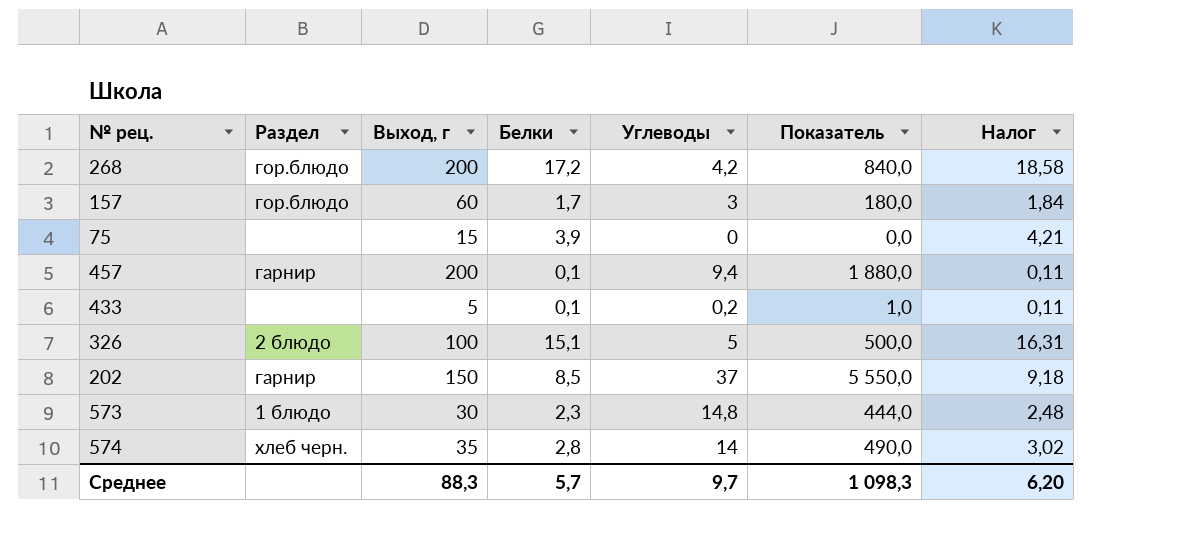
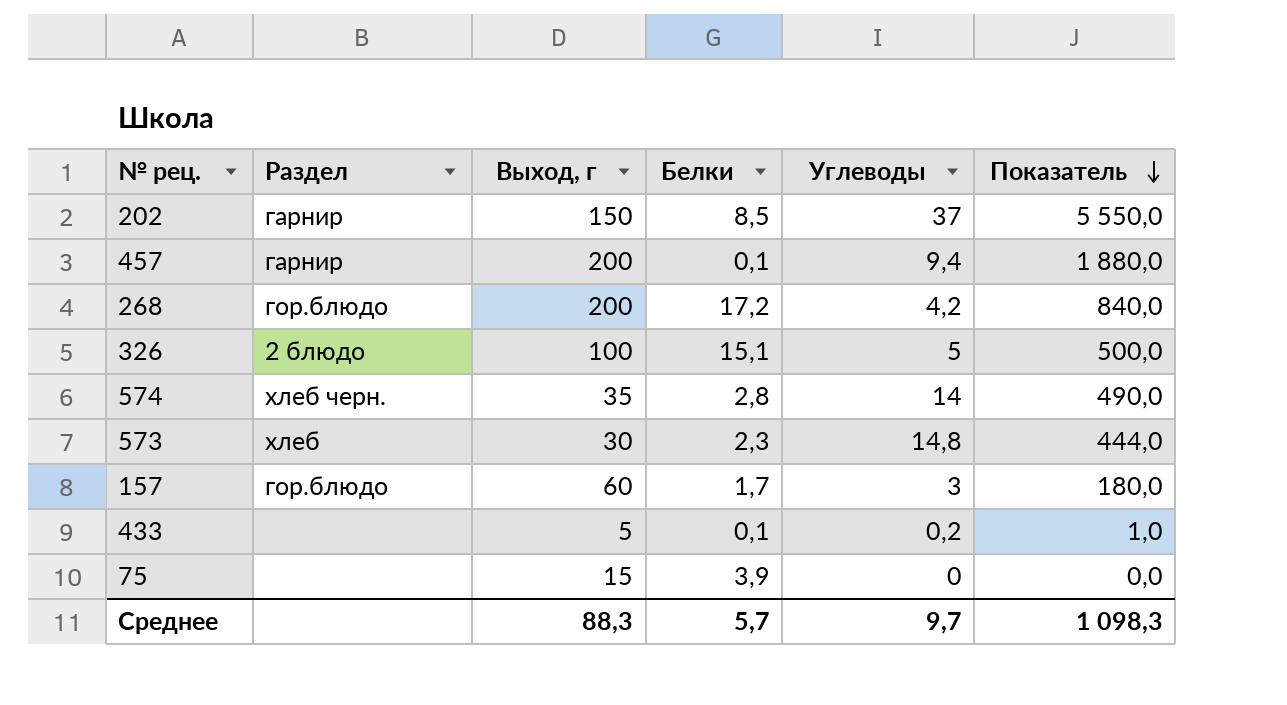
row order: none -> Показатель descending
column Налог | formula: [Белки] * 1,08 -> none
573 | Раздел: 1 блюдо -> хлеб

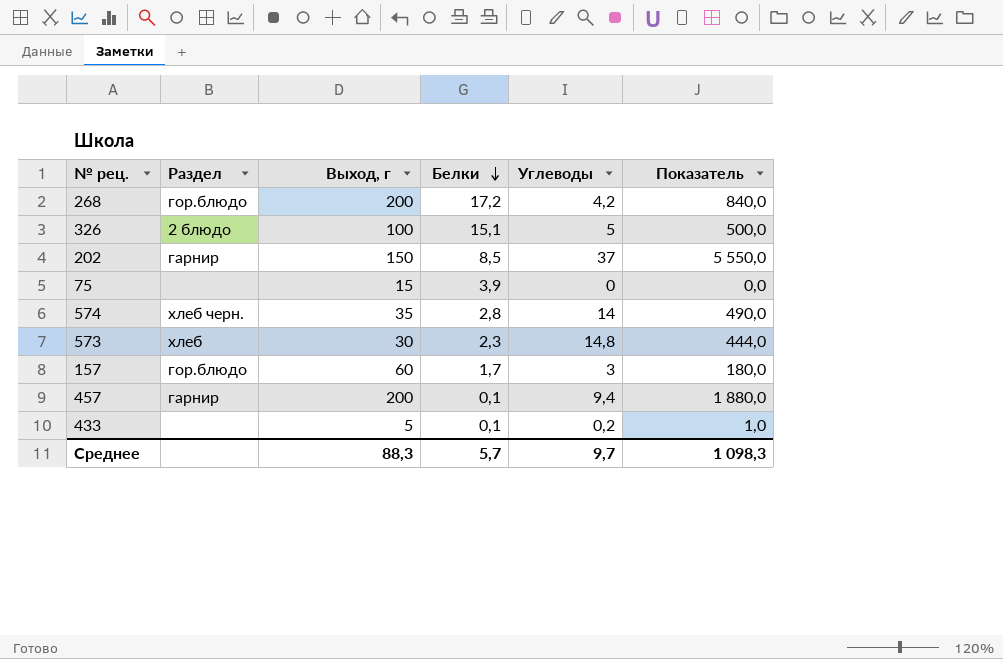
row order: Показатель descending -> Белки descending

